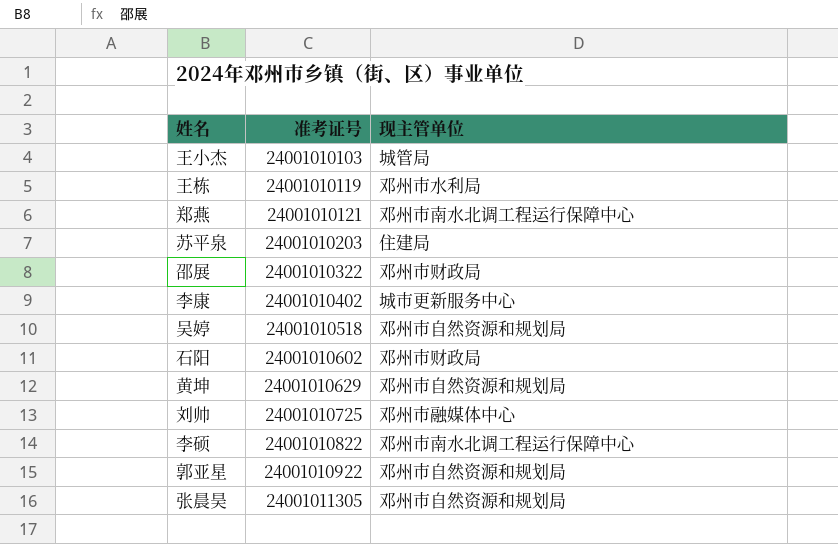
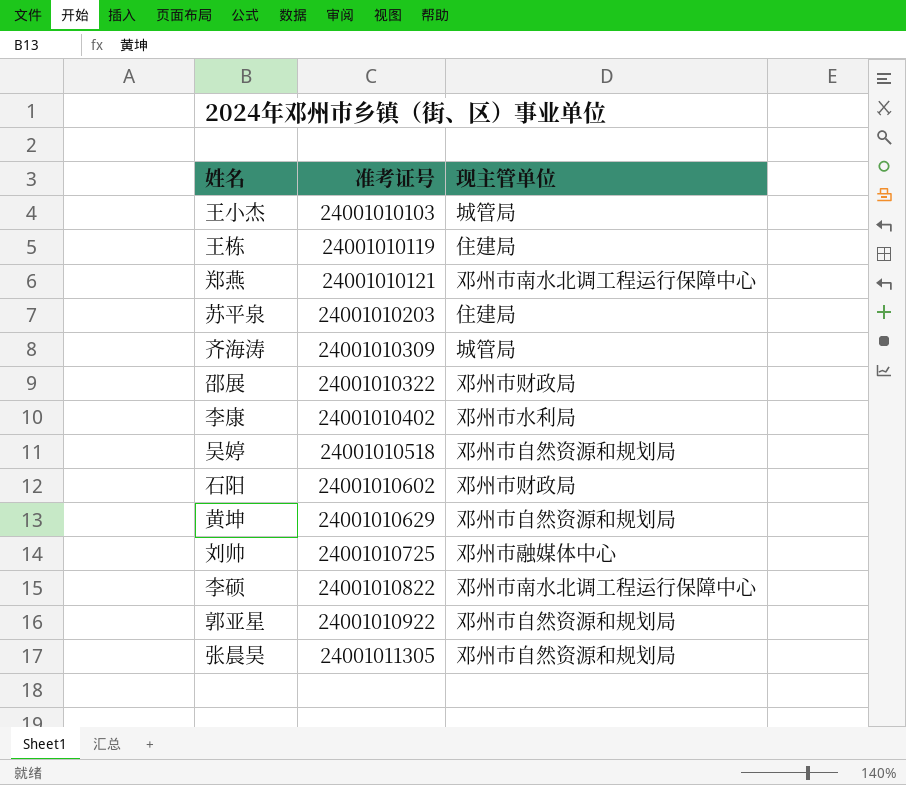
王栋 | 现主管单位: 邓州市水利局 -> 住建局
row 齐海涛: none -> 24001010309 | 城管局
李康 | 现主管单位: 城市更新服务中心 -> 邓州市水利局

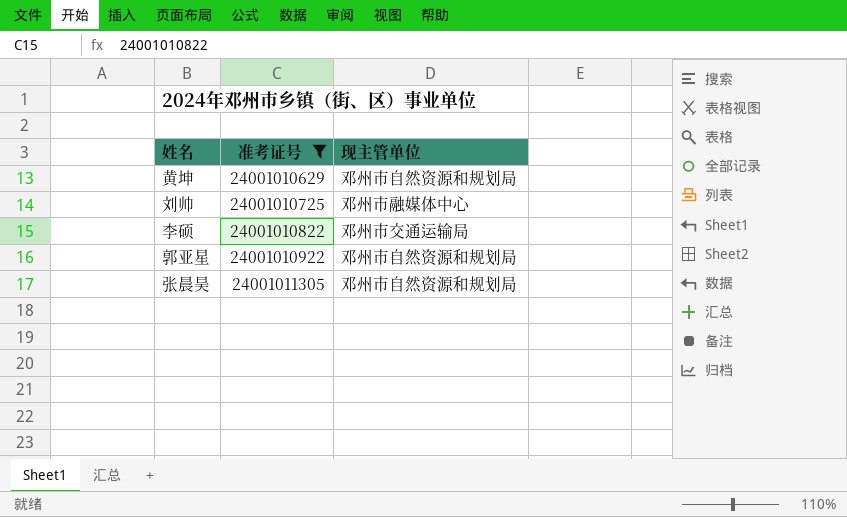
filter: none -> 准考证号 >= 24001010629
李硕 | 现主管单位: 邓州市南水北调工程运行保障中心 -> 邓州市交通运输局

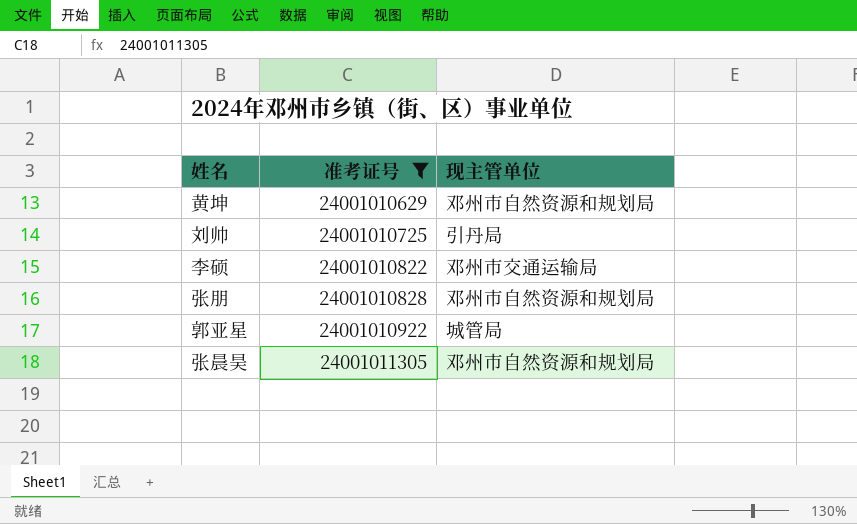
刘帅 | 现主管单位: 邓州市融媒体中心 -> 引丹局
row 张朋: none -> 24001010828 | 邓州市自然资源和规划局
郭亚星 | 现主管单位: 邓州市自然资源和规划局 -> 城管局

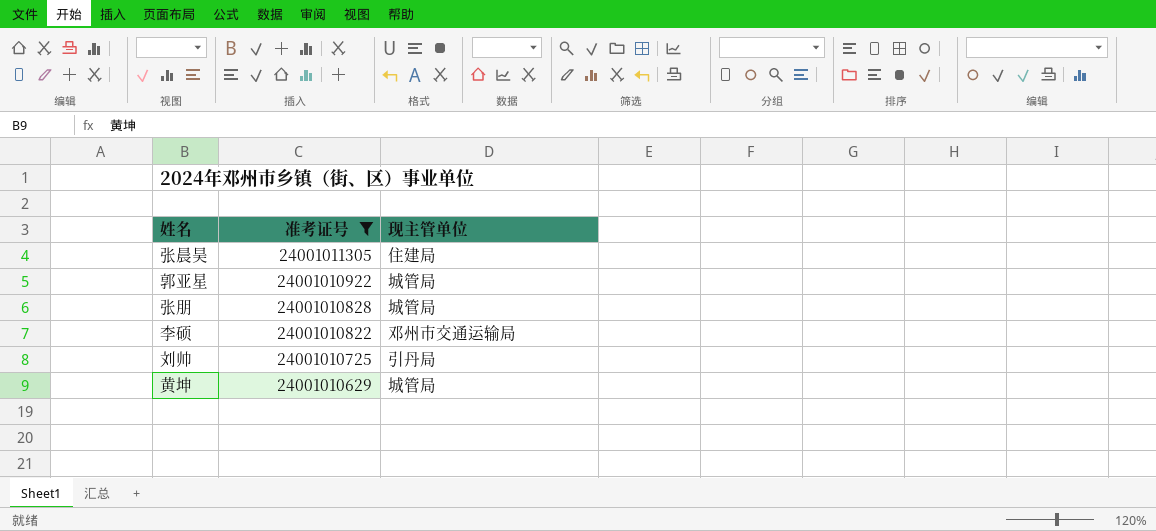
row order: 准考证号 ascending -> 准考证号 descending
张晨昊 | 现主管单位: 邓州市自然资源和规划局 -> 住建局
张朋 | 现主管单位: 邓州市自然资源和规划局 -> 城管局
黄坤 | 现主管单位: 邓州市自然资源和规划局 -> 城管局

